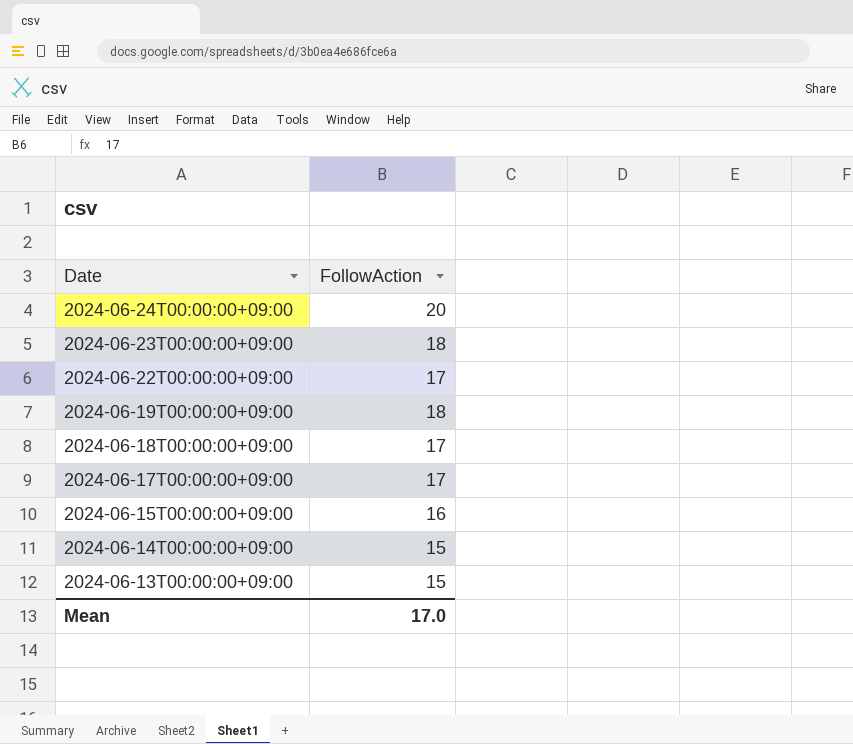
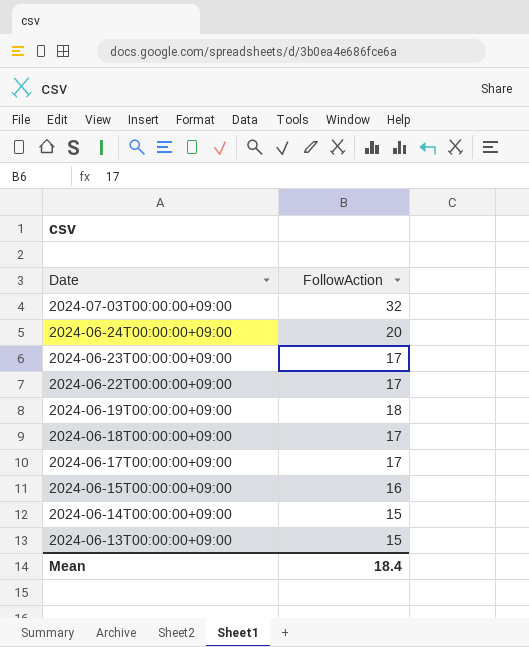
row 2024-07-03T00:00:00+09:00: none -> 32
2024-06-23T00:00:00+09:00 | FollowAction: 18 -> 17
Mean | FollowAction: 17.0 -> 18.4

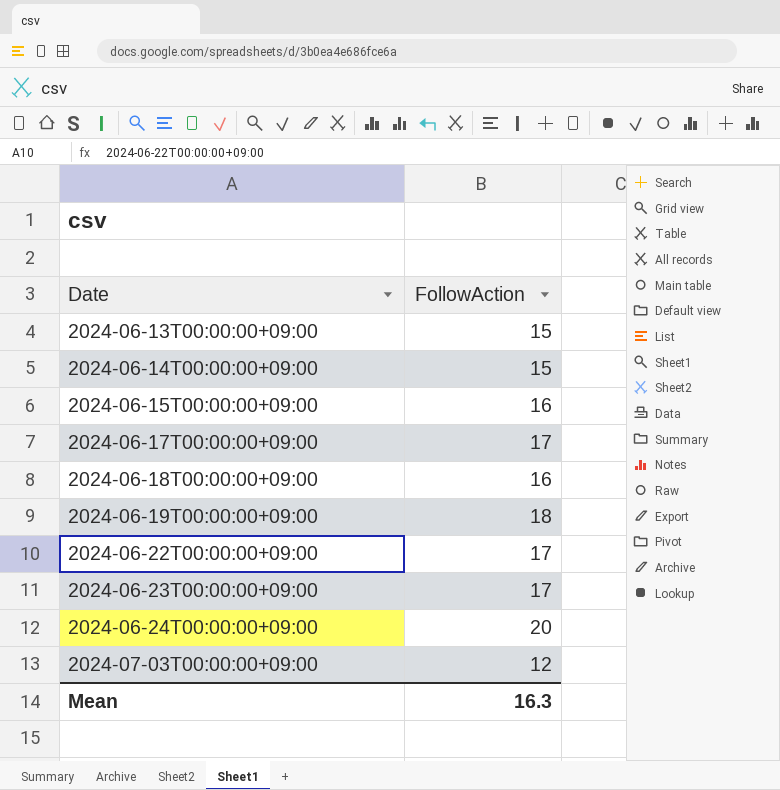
row order: Date descending -> Date ascending
2024-06-18T00:00:00+09:00 | FollowAction: 17 -> 16
2024-07-03T00:00:00+09:00 | FollowAction: 32 -> 12
Mean | FollowAction: 18.4 -> 16.3

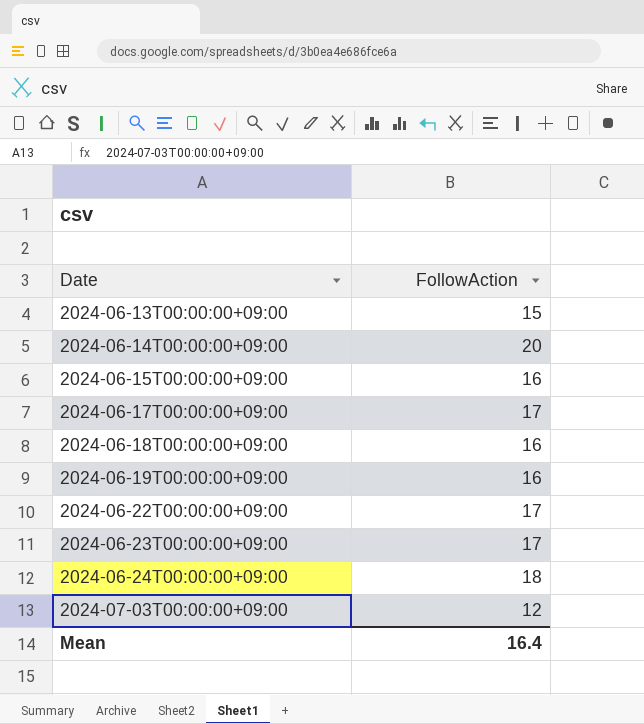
2024-06-14T00:00:00+09:00 | FollowAction: 15 -> 20
2024-06-19T00:00:00+09:00 | FollowAction: 18 -> 16
2024-06-24T00:00:00+09:00 | FollowAction: 20 -> 18
Mean | FollowAction: 16.3 -> 16.4

